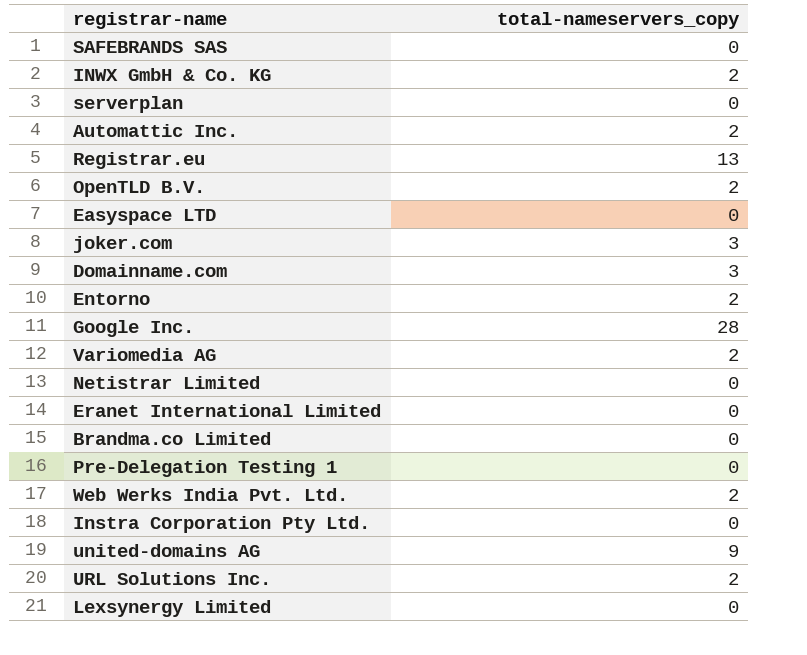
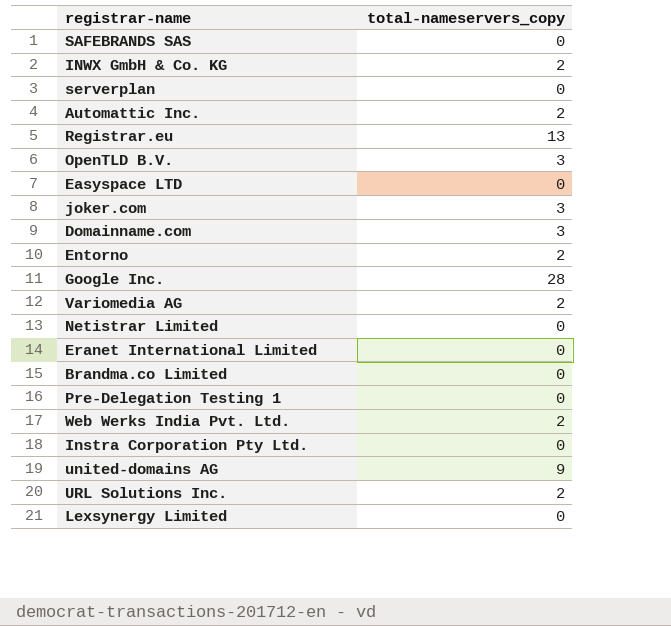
OpenTLD B.V. | total-nameservers_copy: 2 -> 3

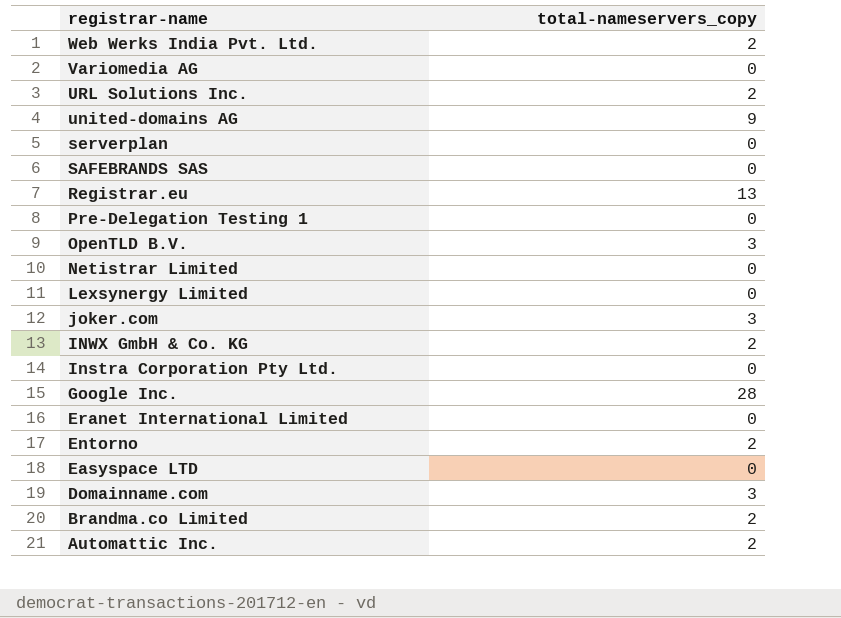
row order: none -> registrar-name descending
Variomedia AG | total-nameservers_copy: 2 -> 0
Brandma.co Limited | total-nameservers_copy: 0 -> 2

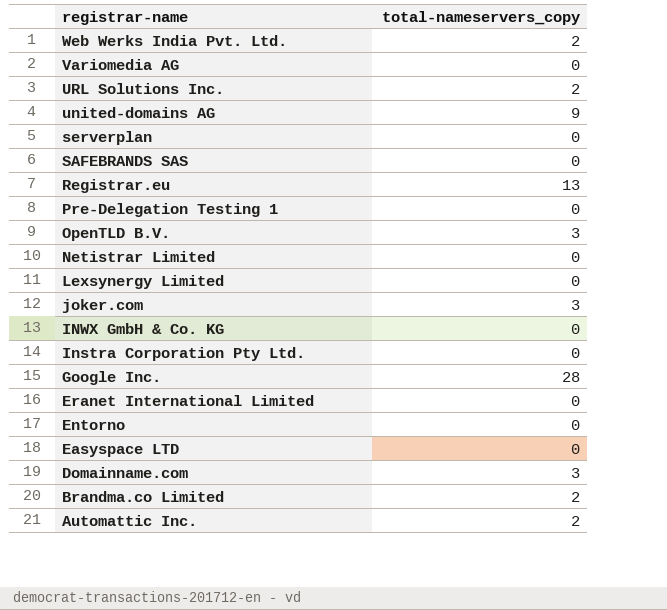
INWX GmbH & Co. KG | total-nameservers_copy: 2 -> 0
Entorno | total-nameservers_copy: 2 -> 0

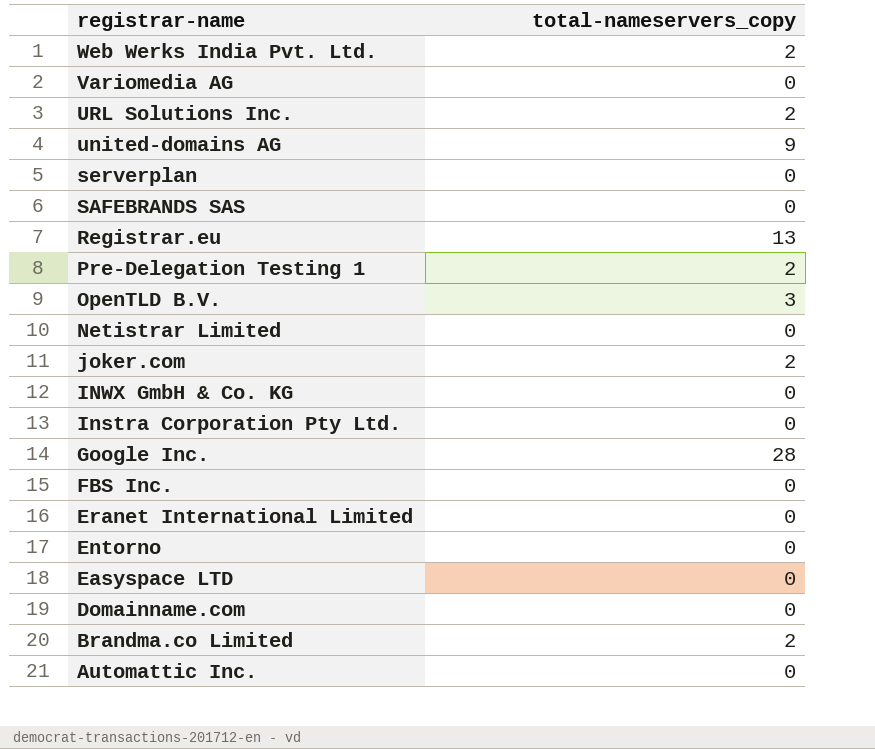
row Lexsynergy Limited: 0 -> none
Pre-Delegation Testing 1 | total-nameservers_copy: 0 -> 2
joker.com | total-nameservers_copy: 3 -> 2
row FBS Inc.: none -> 0
Domainname.com | total-nameservers_copy: 3 -> 0
Automattic Inc. | total-nameservers_copy: 2 -> 0

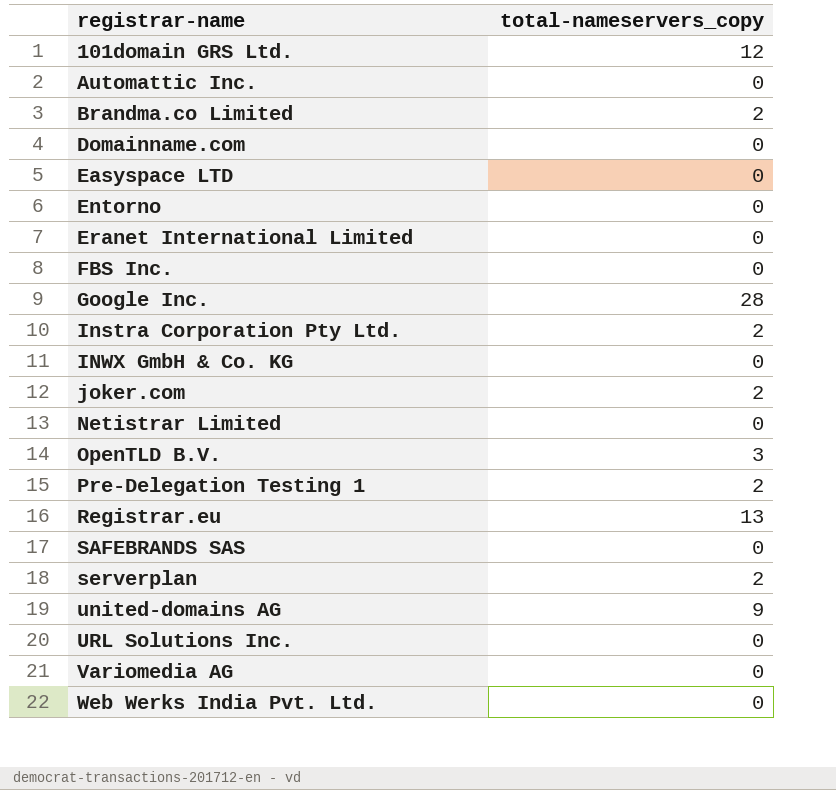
row order: registrar-name descending -> registrar-name ascending
row 101domain GRS Ltd.: none -> 12
Instra Corporation Pty Ltd. | total-nameservers_copy: 0 -> 2
serverplan | total-nameservers_copy: 0 -> 2
URL Solutions Inc. | total-nameservers_copy: 2 -> 0
Web Werks India Pvt. Ltd. | total-nameservers_copy: 2 -> 0

